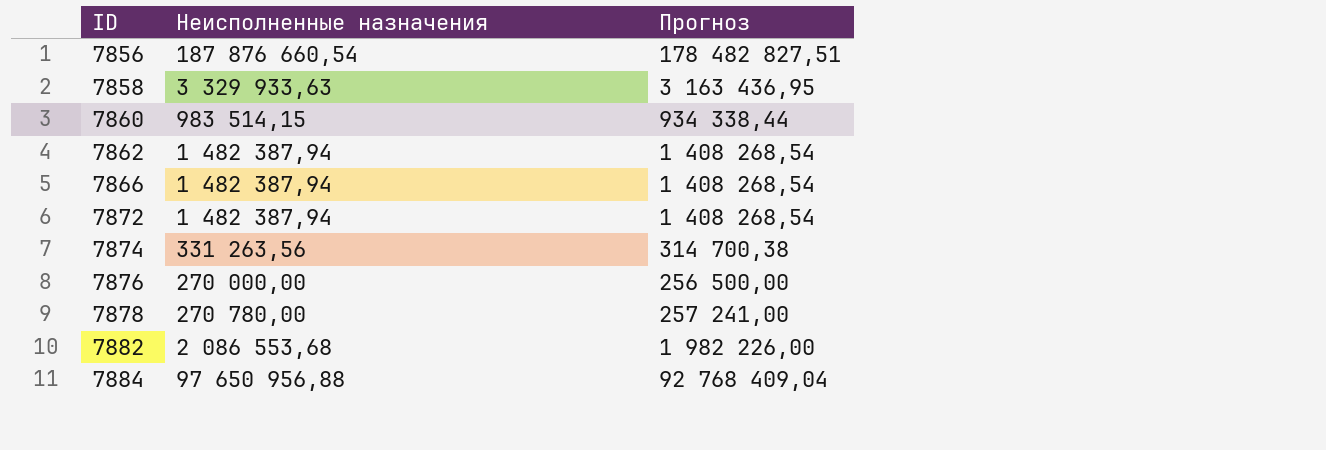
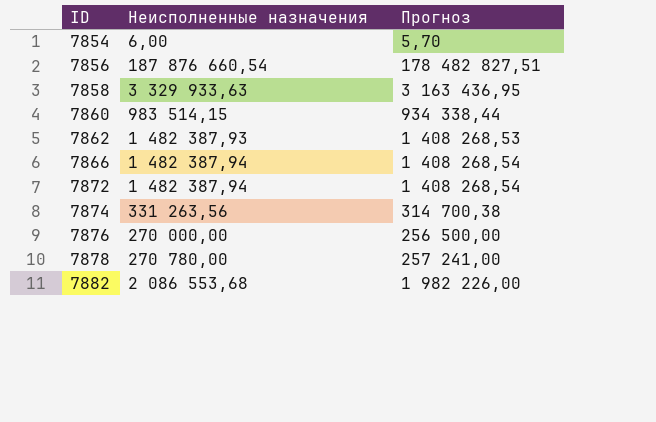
row 7884: 97 650 956,88 | 92 768 409,04 -> none
row 7854: none -> 6,00 | 5,70
7862 | Неисполненные назначения: 1 482 387,94 -> 1 482 387,93
7862 | Прогноз: 1 408 268,54 -> 1 408 268,53

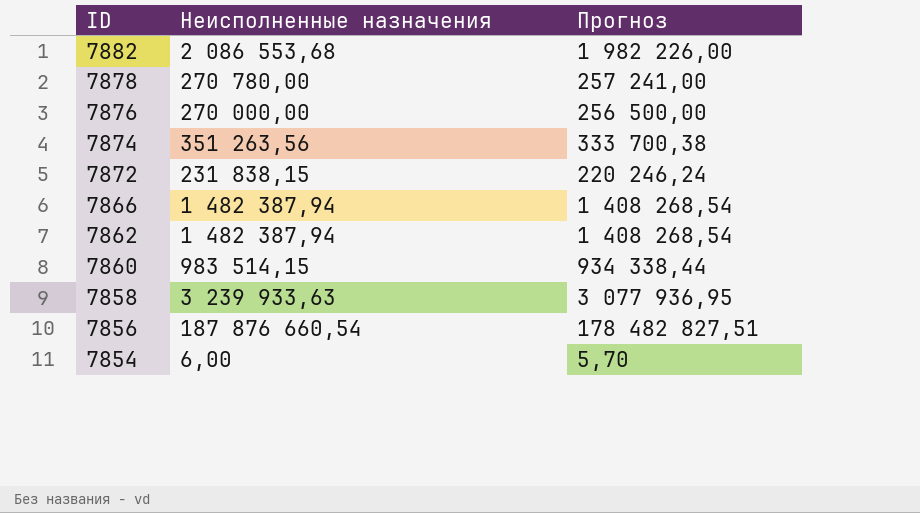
row order: ID ascending -> ID descending
7874 | Неисполненные назначения: 331 263,56 -> 351 263,56
7874 | Прогноз: 314 700,38 -> 333 700,38
7872 | Неисполненные назначения: 1 482 387,94 -> 231 838,15
7872 | Прогноз: 1 408 268,54 -> 220 246,24
7862 | Неисполненные назначения: 1 482 387,93 -> 1 482 387,94
7862 | Прогноз: 1 408 268,53 -> 1 408 268,54
7858 | Неисполненные назначения: 3 329 933,63 -> 3 239 933,63
7858 | Прогноз: 3 163 436,95 -> 3 077 936,95

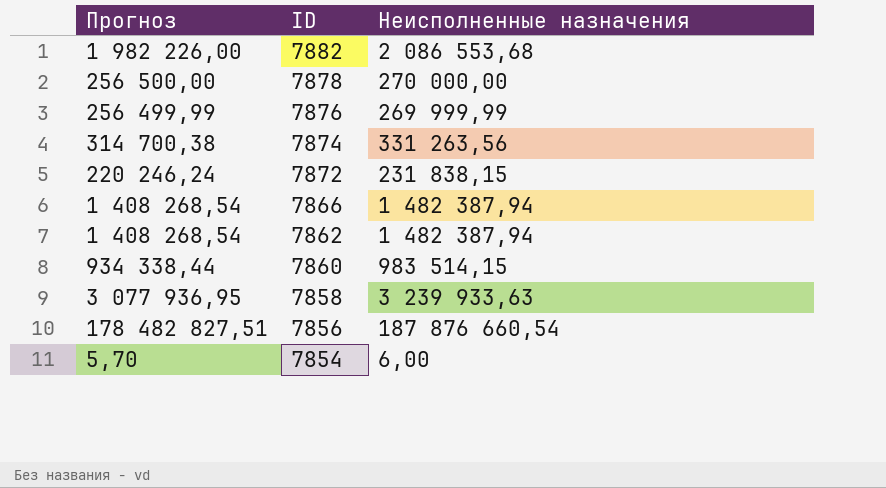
column Прогноз | position: 3 -> 1
7878 | Прогноз: 257 241,00 -> 256 500,00
7878 | Неисполненные назначения: 270 780,00 -> 270 000,00
7876 | Прогноз: 256 500,00 -> 256 499,99
7876 | Неисполненные назначения: 270 000,00 -> 269 999,99
7874 | Прогноз: 333 700,38 -> 314 700,38
7874 | Неисполненные назначения: 351 263,56 -> 331 263,56

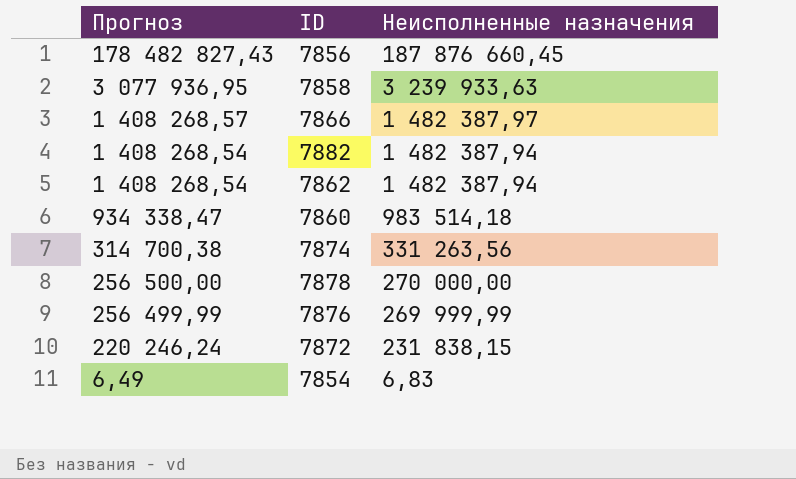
row order: ID descending -> Прогноз descending
7856 | Прогноз: 178 482 827,51 -> 178 482 827,43
7856 | Неисполненные назначения: 187 876 660,54 -> 187 876 660,45
7866 | Прогноз: 1 408 268,54 -> 1 408 268,57
7866 | Неисполненные назначения: 1 482 387,94 -> 1 482 387,97
7882 | Прогноз: 1 982 226,00 -> 1 408 268,54
7882 | Неисполненные назначения: 2 086 553,68 -> 1 482 387,94
7860 | Прогноз: 934 338,44 -> 934 338,47
7860 | Неисполненные назначения: 983 514,15 -> 983 514,18
7854 | Прогноз: 5,70 -> 6,49
7854 | Неисполненные назначения: 6,00 -> 6,83

